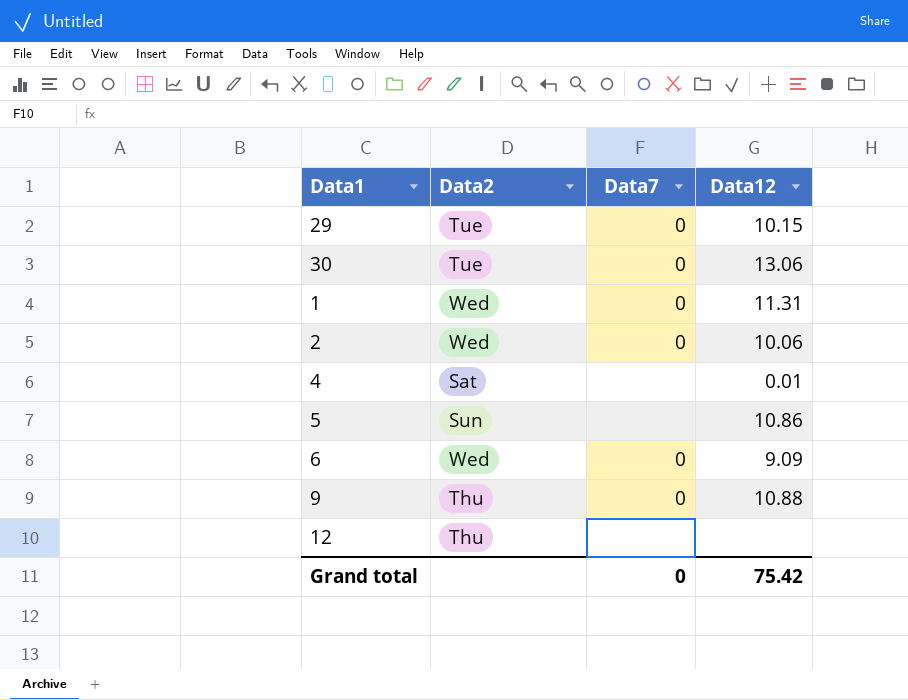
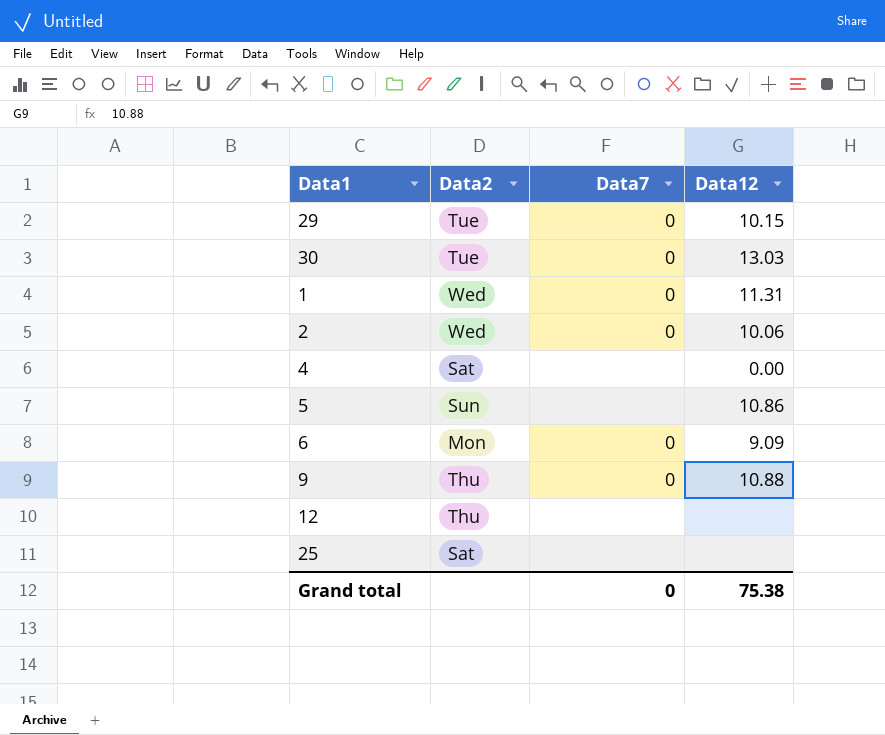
30 | Data12: 13.06 -> 13.03
4 | Data12: 0.01 -> 0.00
6 | Data2: Wed -> Mon
row 25: none -> Sat | none | none
Grand total | Data12: 75.42 -> 75.38

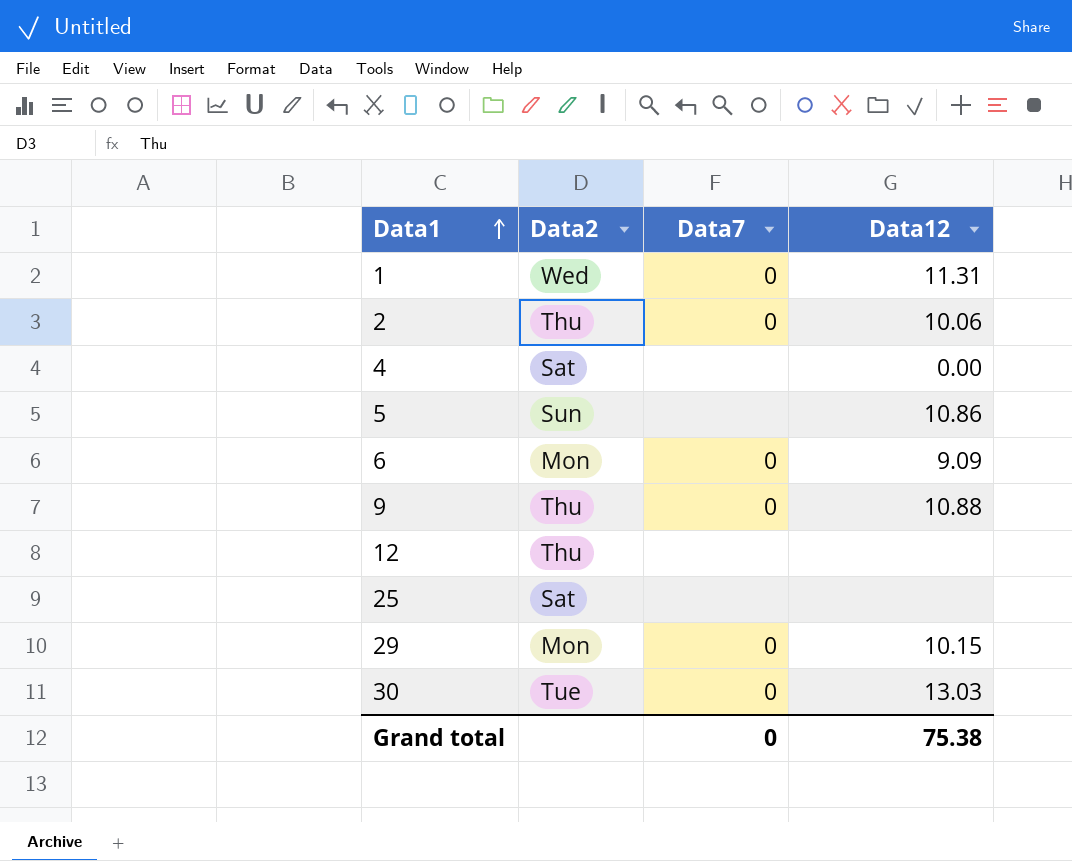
row order: none -> Data1 ascending
2 | Data2: Wed -> Thu
29 | Data2: Tue -> Mon

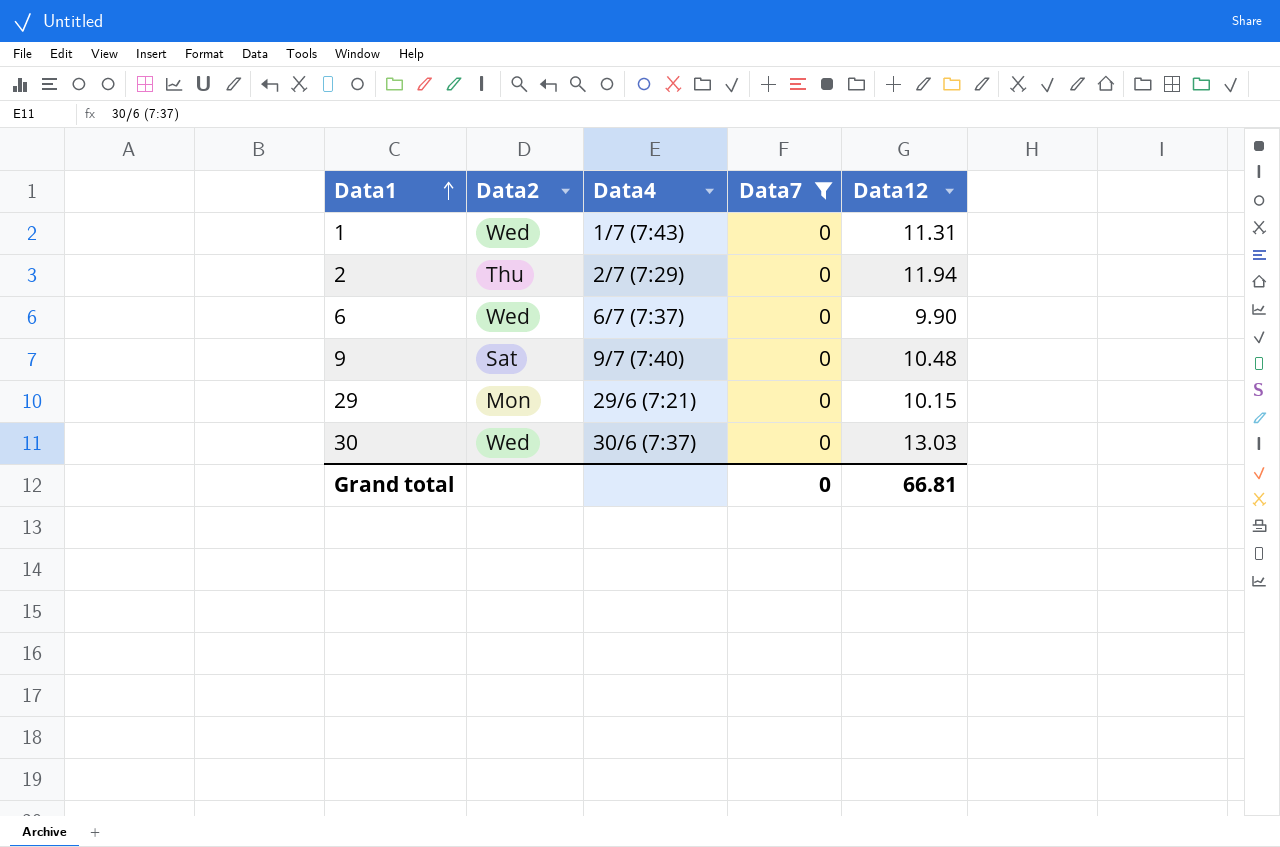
filter: none -> Data7 = 0
column Data4 | position: none -> 3
2 | Data12: 10.06 -> 11.94
6 | Data2: Mon -> Wed
6 | Data12: 9.09 -> 9.90
9 | Data2: Thu -> Sat
9 | Data12: 10.88 -> 10.48
30 | Data2: Tue -> Wed
Grand total | Data12: 75.38 -> 66.81

